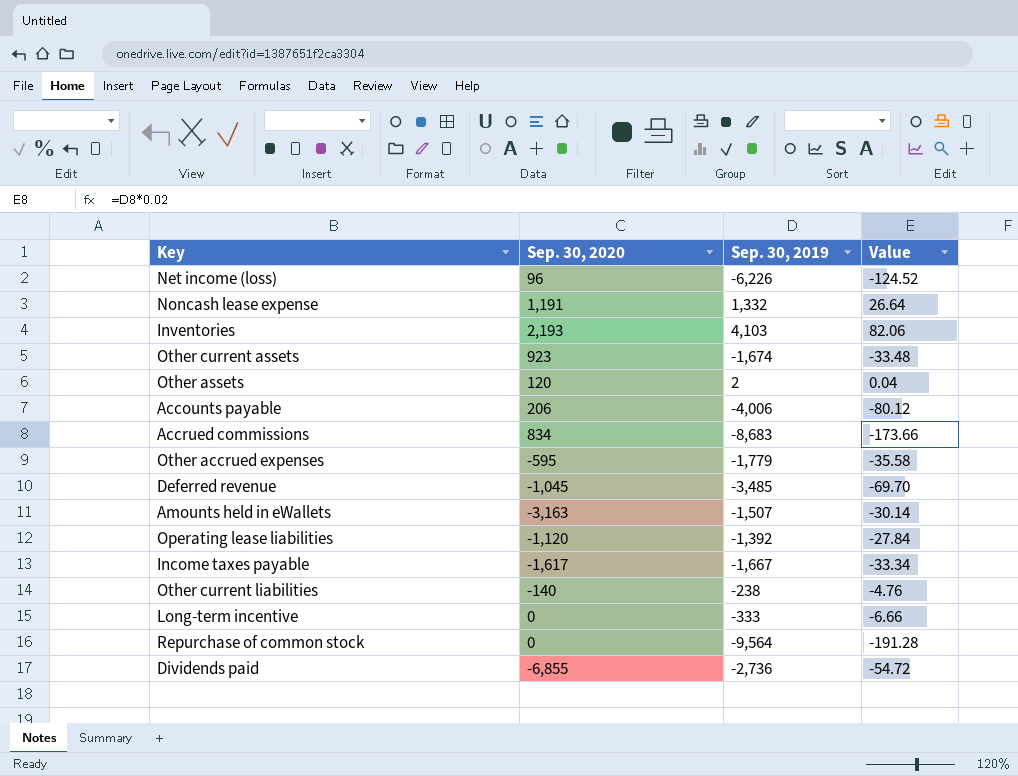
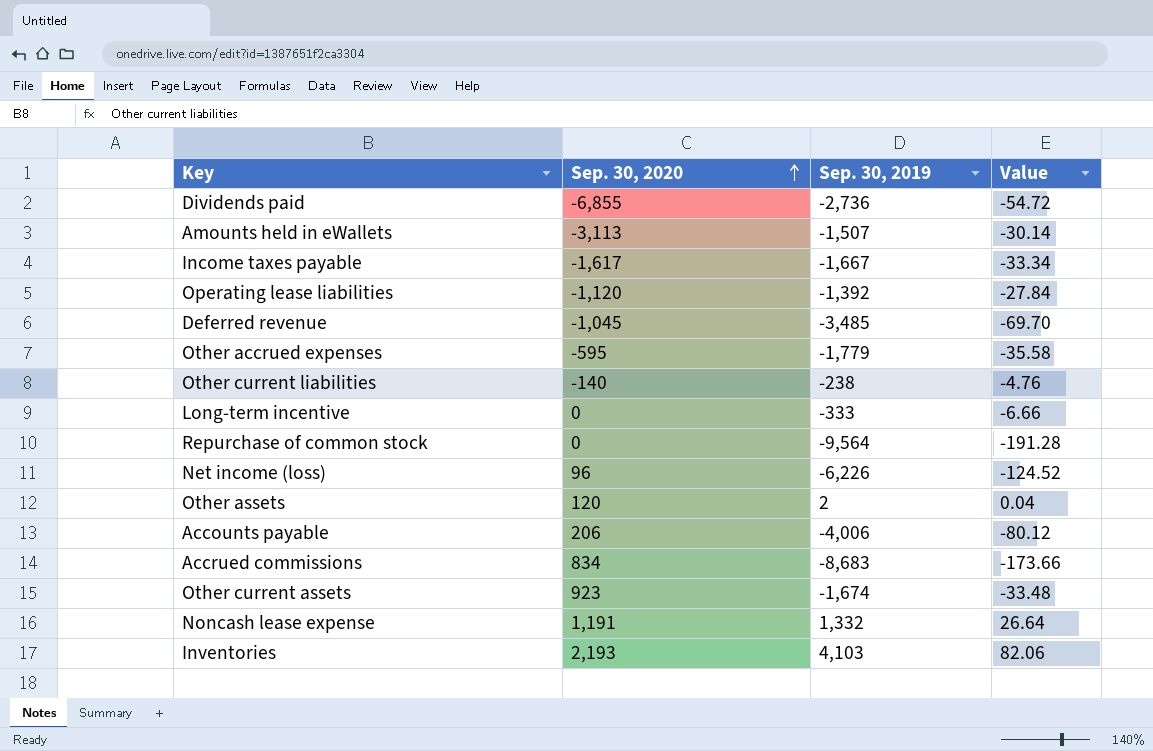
row order: none -> Sep. 30, 2020 ascending
Amounts held in eWallets | Sep. 30, 2020: -3,163 -> -3,113

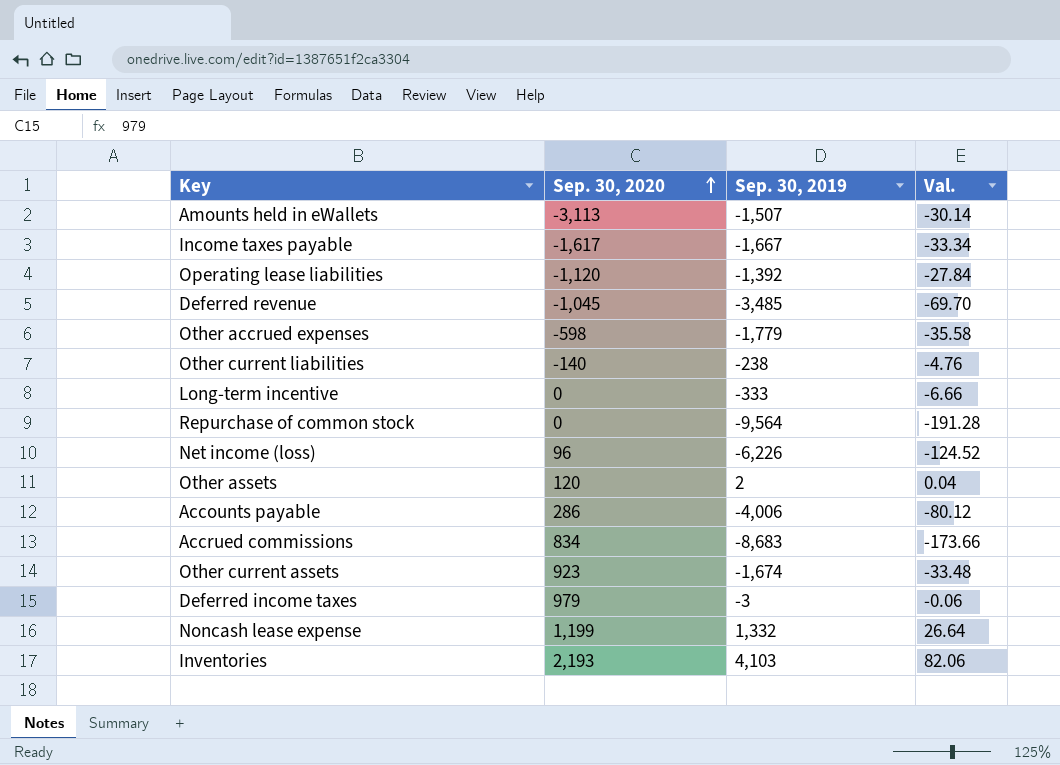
column name: Value -> Val.
row Dividends paid: -6,855 | -2,736 | -54.72 -> none
Other accrued expenses | Sep. 30, 2020: -595 -> -598
Accounts payable | Sep. 30, 2020: 206 -> 286
row Deferred income taxes: none -> 979 | -3 | -0.06
Noncash lease expense | Sep. 30, 2020: 1,191 -> 1,199

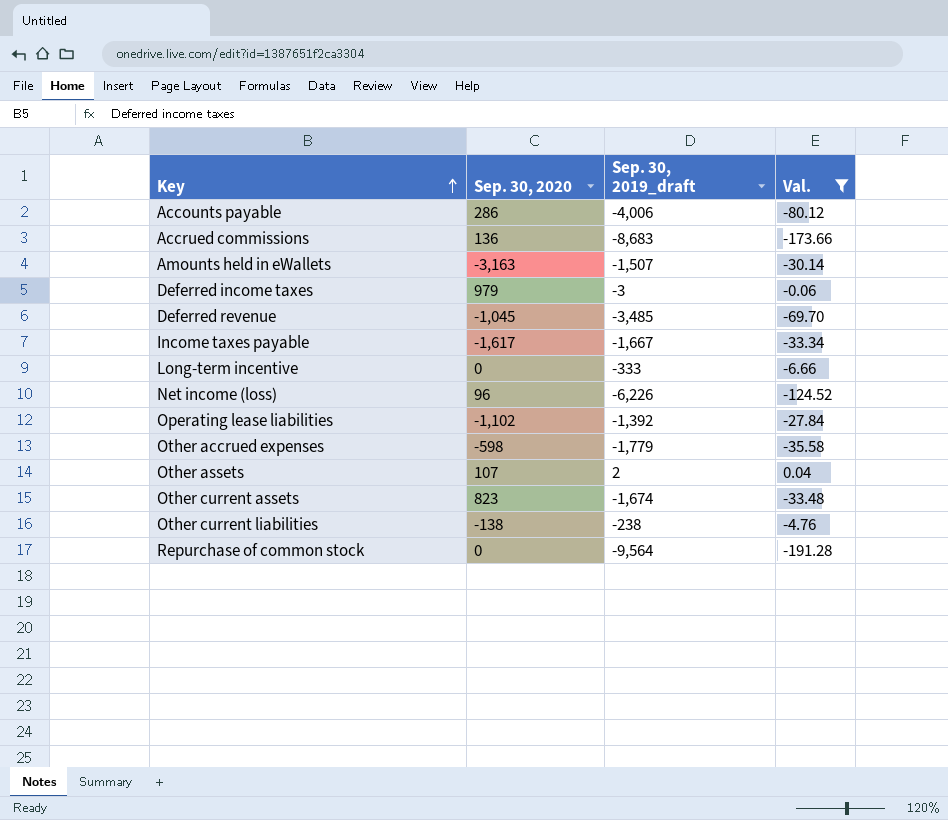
filter: none -> Val. <= 0.04
row order: Sep. 30, 2020 ascending -> Key ascending
column name: Sep. 30, 2019 -> Sep. 30, 2019_draft
Accrued commissions | Sep. 30, 2020: 834 -> 136
Amounts held in eWallets | Sep. 30, 2020: -3,113 -> -3,163
Operating lease liabilities | Sep. 30, 2020: -1,120 -> -1,102
Other assets | Sep. 30, 2020: 120 -> 107
Other current assets | Sep. 30, 2020: 923 -> 823
Other current liabilities | Sep. 30, 2020: -140 -> -138

